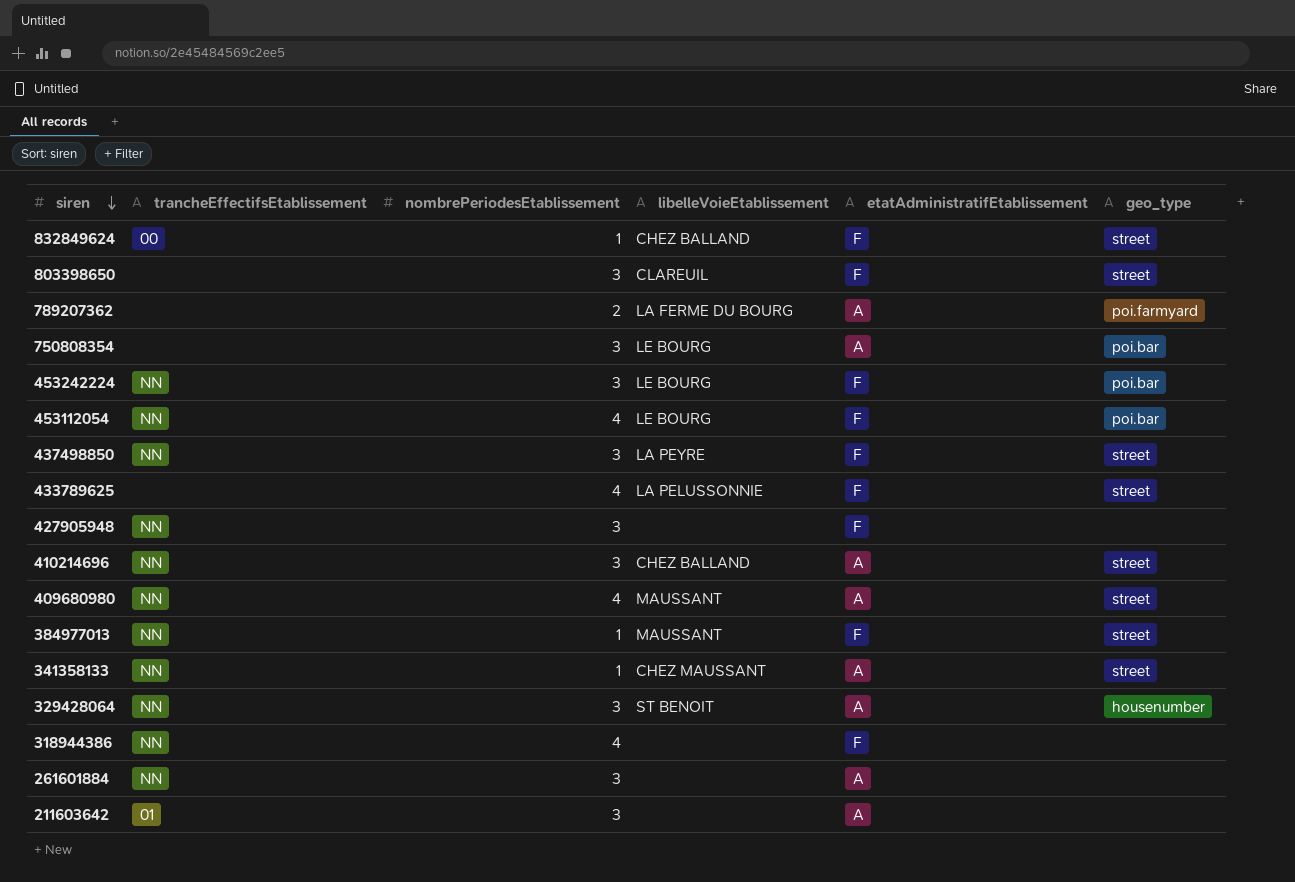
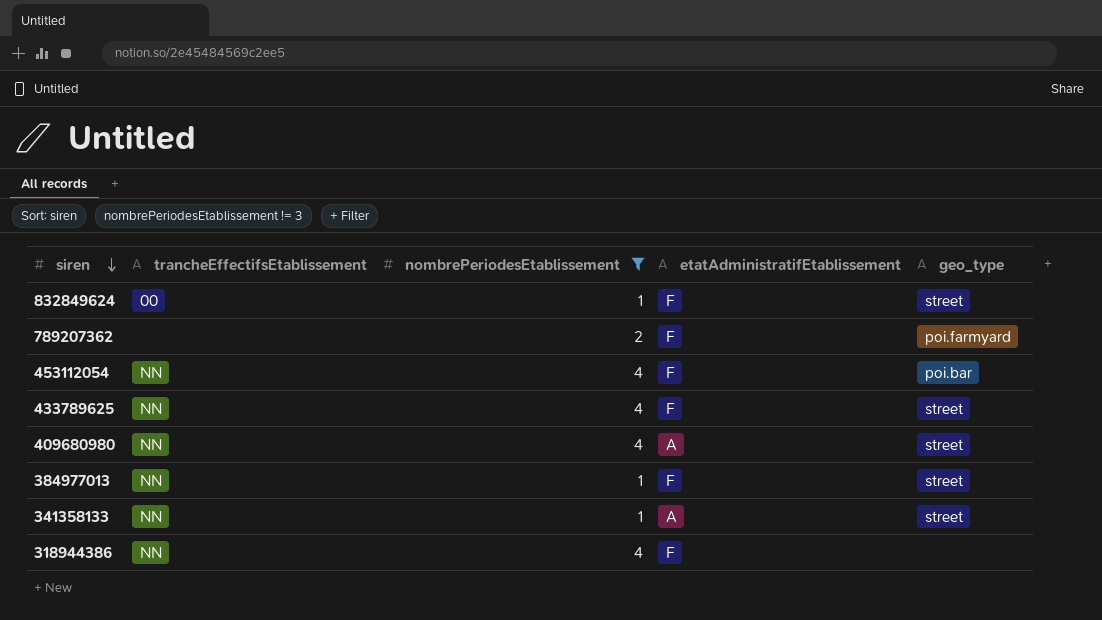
filter: none -> nombrePeriodesEtablissement != 3
column libelleVoieEtablissement | position: 4 -> none
789207362 | etatAdministratifEtablissement: A -> F
433789625 | trancheEffectifsEtablissement: none -> NN

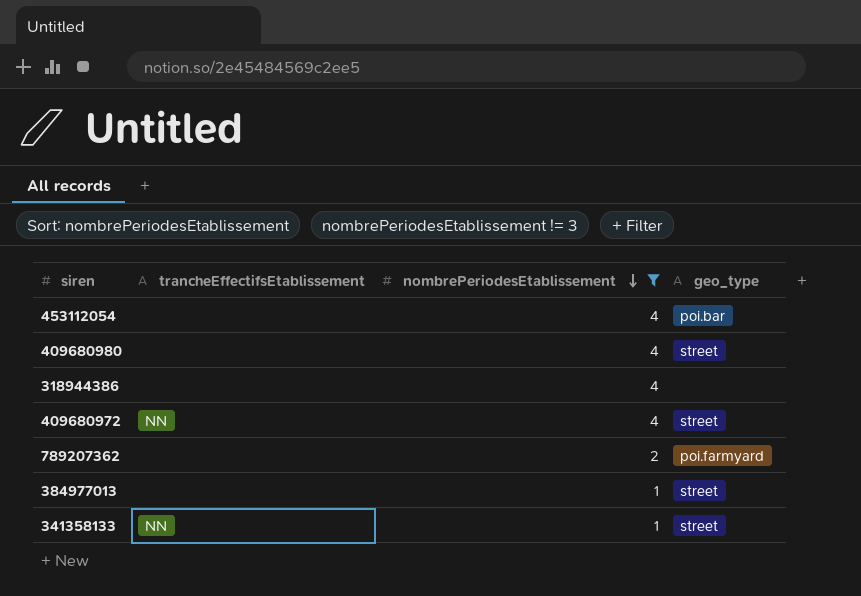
row order: siren descending -> nombrePeriodesEtablissement descending
column etatAdministratifEtablissement | position: 4 -> none
row 832849624: 00 | 1 | F | street -> none
row 433789625: NN | 4 | F | street -> none
453112054 | trancheEffectifsEtablissement: NN -> none
409680980 | trancheEffectifsEtablissement: NN -> none
318944386 | trancheEffectifsEtablissement: NN -> none
row 409680972: none -> NN | 4 | street
384977013 | trancheEffectifsEtablissement: NN -> none

